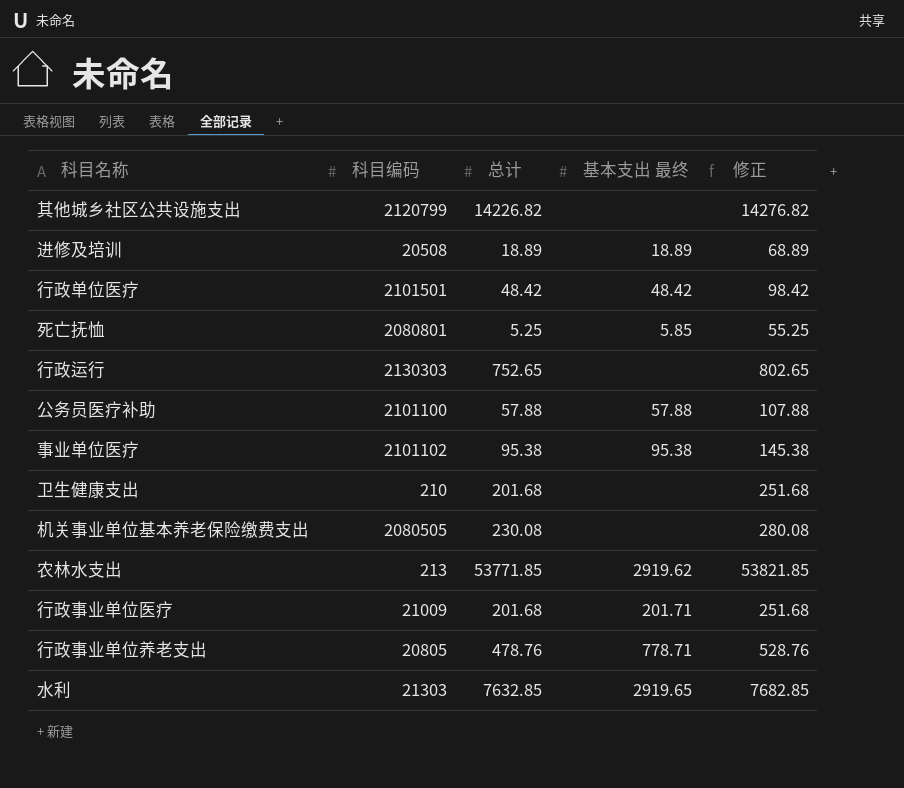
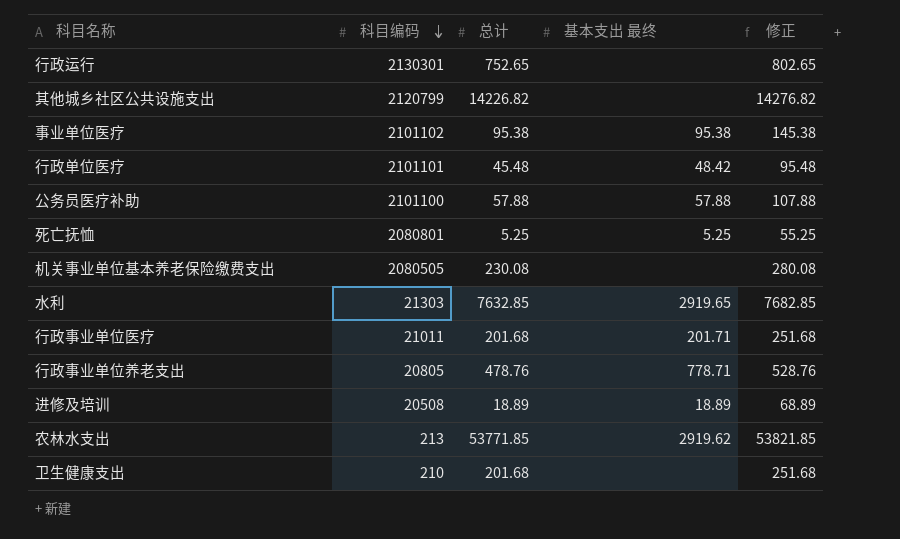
row order: none -> 科目编码 descending
行政运行 | 科目编码: 2130303 -> 2130301
行政单位医疗 | 科目编码: 2101501 -> 2101101
行政单位医疗 | 总计: 48.42 -> 45.48
行政单位医疗 | 修正: 98.42 -> 95.48
死亡抚恤 | 基本支出 最终: 5.85 -> 5.25
行政事业单位医疗 | 科目编码: 21009 -> 21011

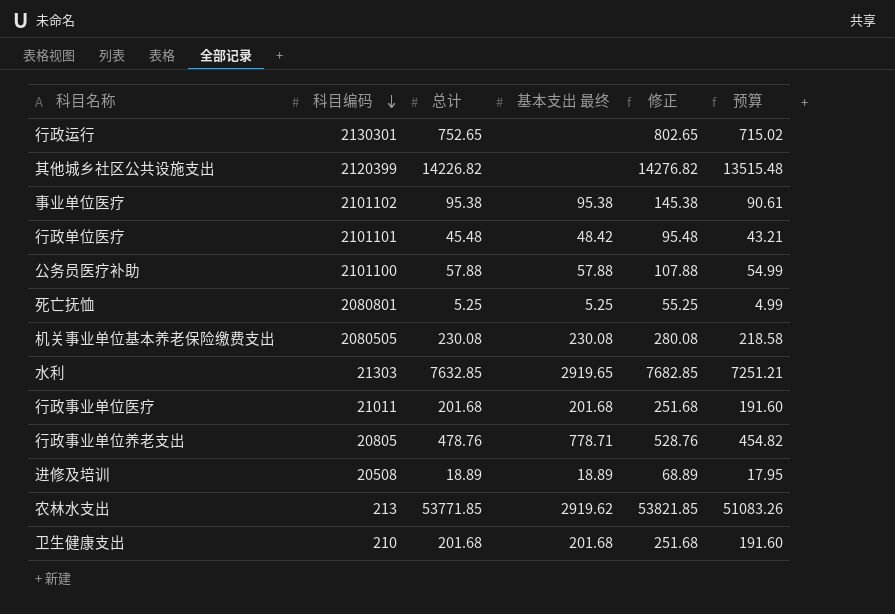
column 预算 | formula: none -> [总计] * 0.95
其他城乡社区公共设施支出 | 科目编码: 2120799 -> 2120399
机关事业单位基本养老保险缴费支出 | 基本支出 最终: none -> 230.08
行政事业单位医疗 | 基本支出 最终: 201.71 -> 201.68
卫生健康支出 | 基本支出 最终: none -> 201.68

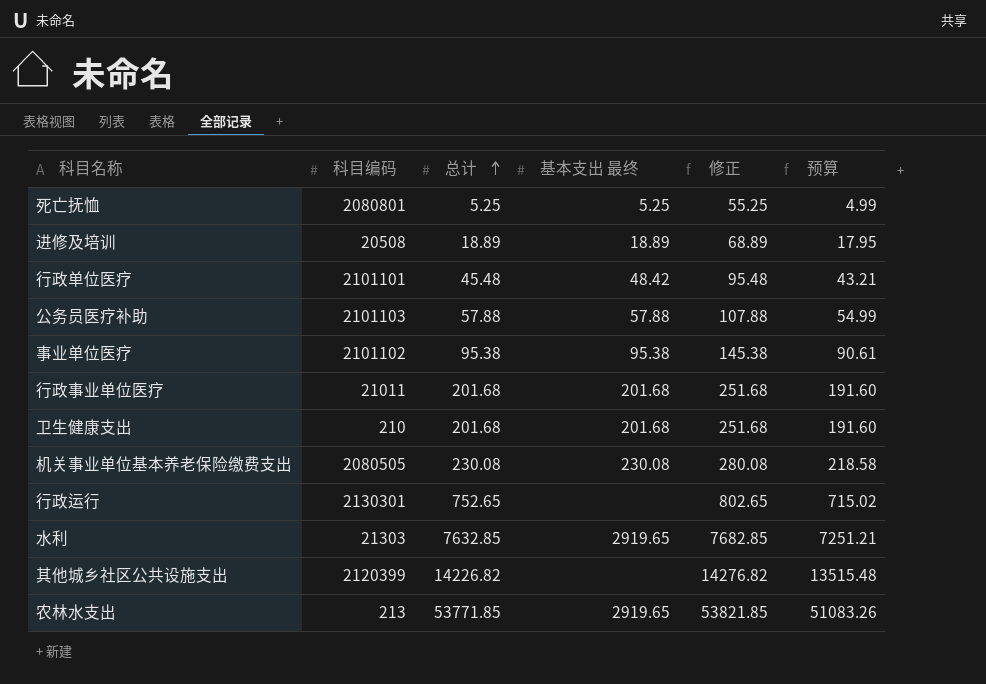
row order: 科目编码 descending -> 总计 ascending
row 行政事业单位养老支出: 20805 | 478.76 | 778.71 | 528.76 | 454.82 -> none
公务员医疗补助 | 科目编码: 2101100 -> 2101103
农林水支出 | 基本支出 最终: 2919.62 -> 2919.65

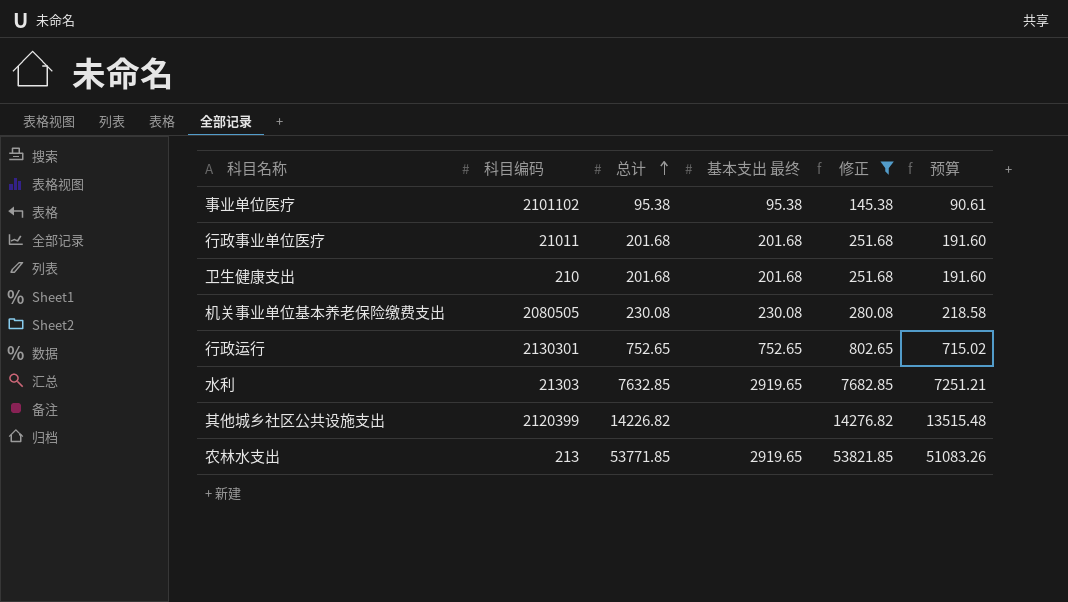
filter: none -> 修正 >= 145.38
行政运行 | 基本支出 最终: none -> 752.65

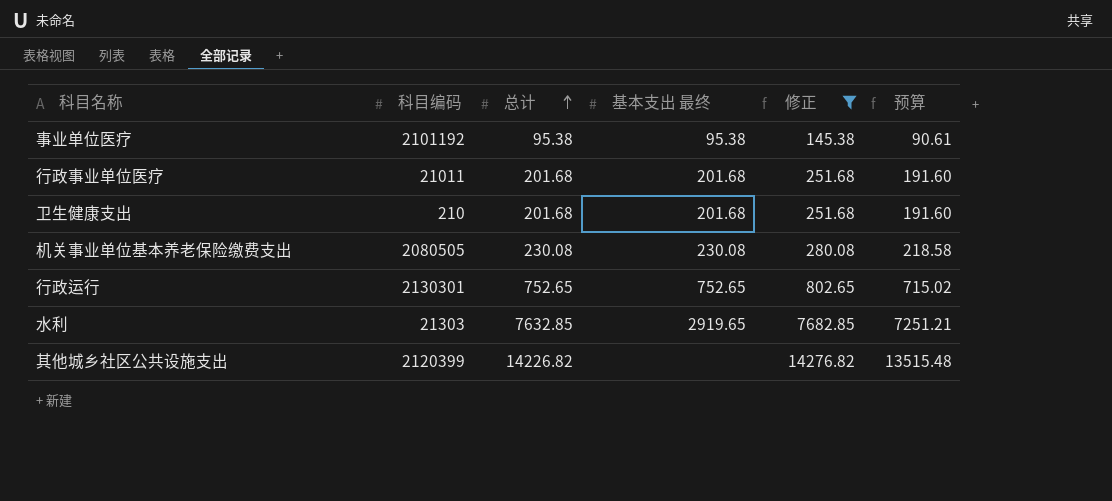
row 农林水支出: 213 | 53771.85 | 2919.65 | 53821.85 | 51083.26 -> none
事业单位医疗 | 科目编码: 2101102 -> 2101192

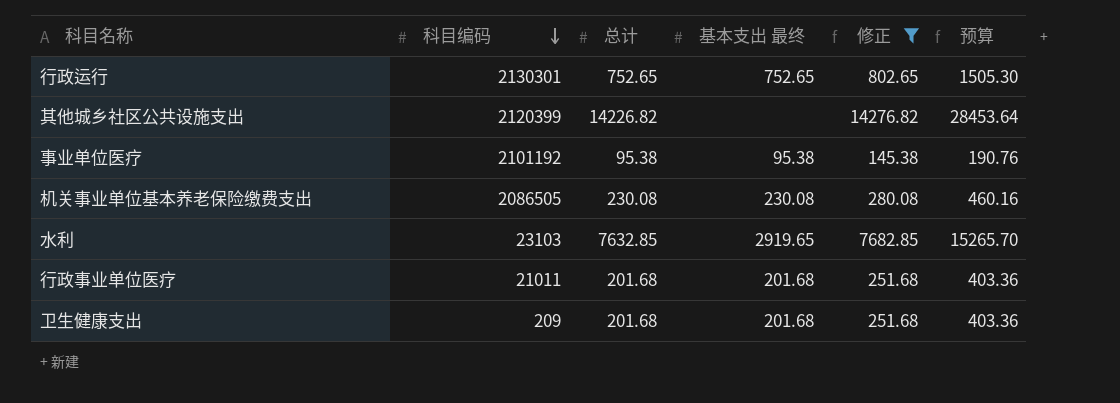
row order: 总计 ascending -> 科目编码 descending
column 预算 | formula: [总计] * 0.95 -> [总计] * 2
机关事业单位基本养老保险缴费支出 | 科目编码: 2080505 -> 2086505
水利 | 科目编码: 21303 -> 23103
卫生健康支出 | 科目编码: 210 -> 209

